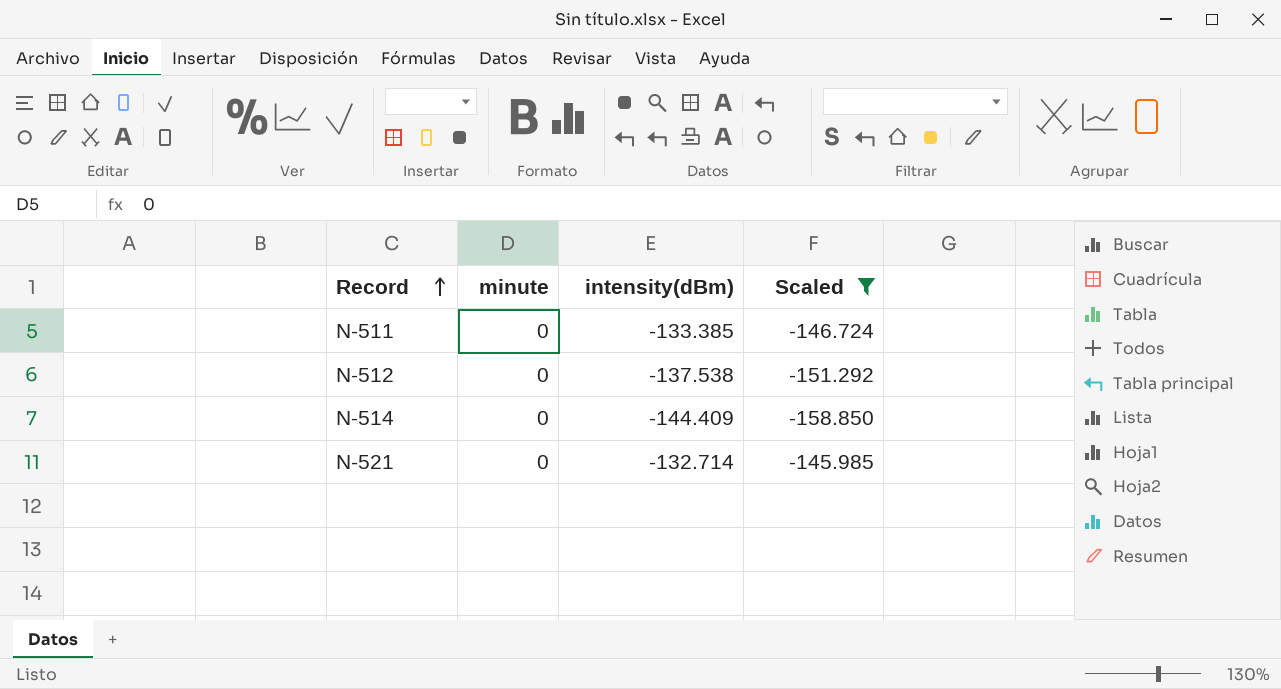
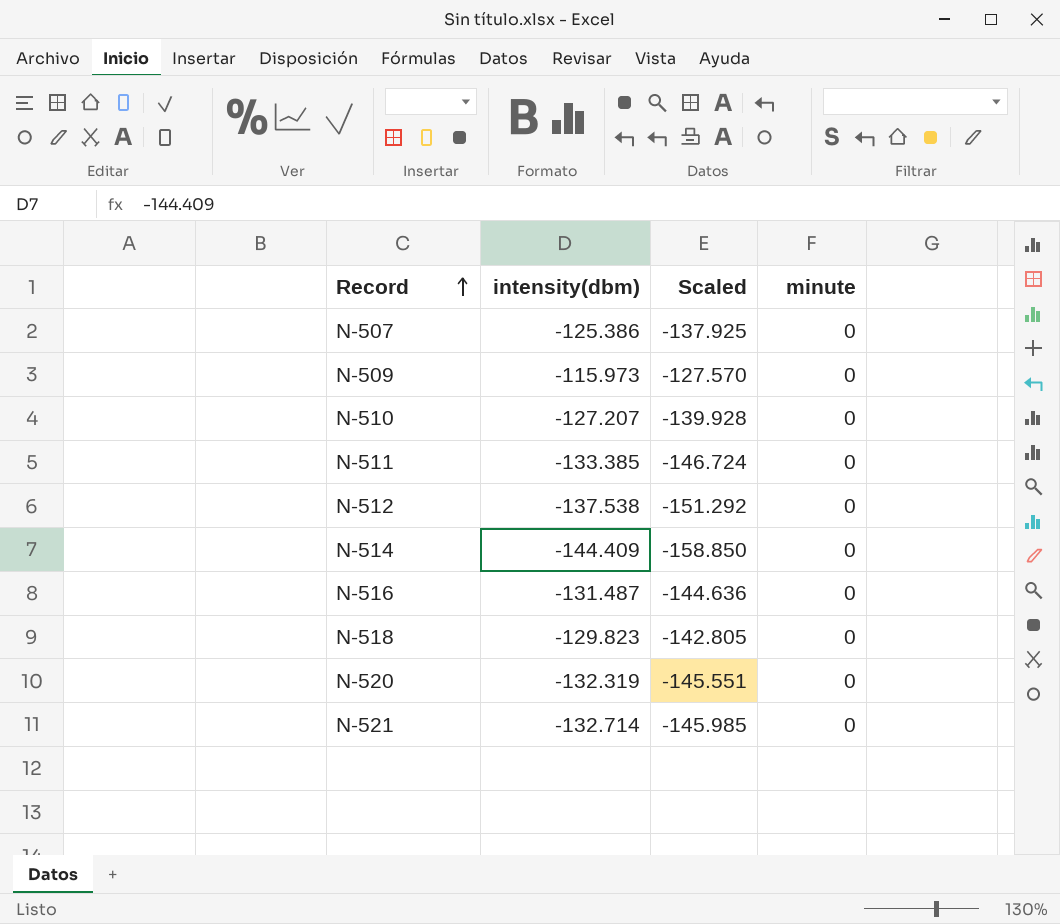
filter: Scaled <= -145.985 -> none
column name: intensity(dBm) -> intensity(dbm)
column minute | position: 2 -> 4

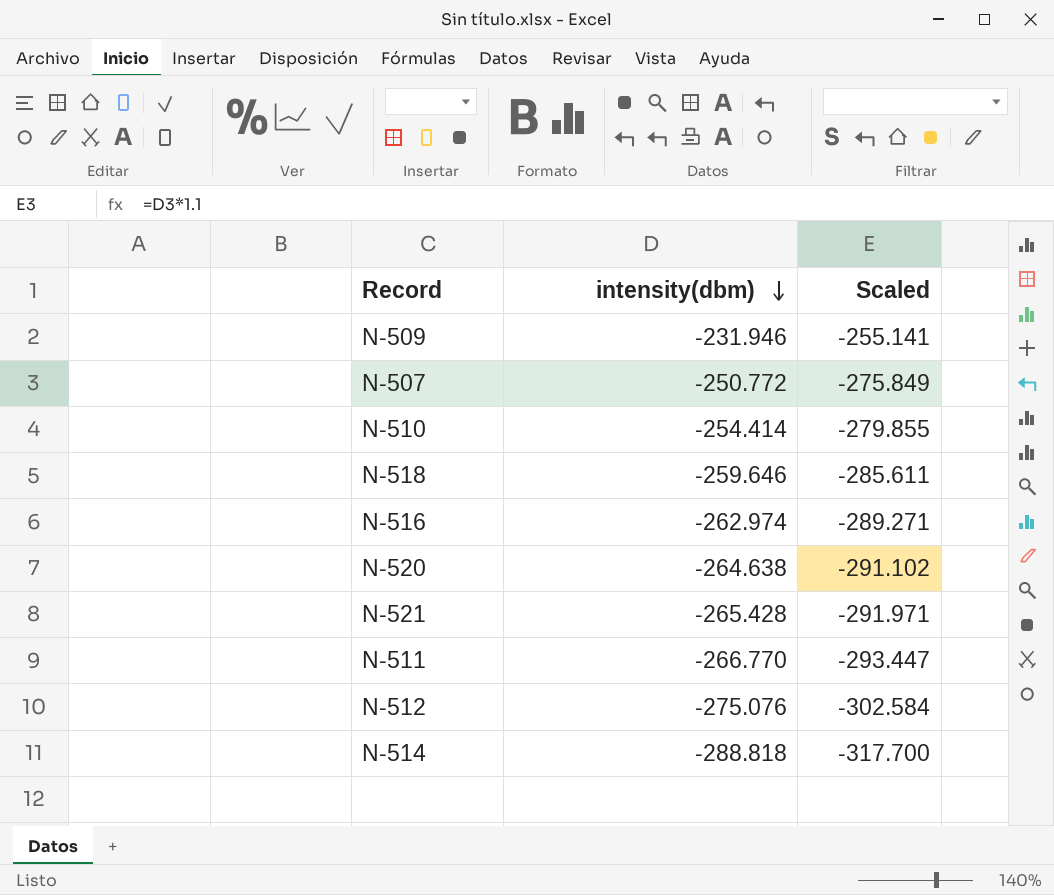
row order: Record ascending -> intensity(dbm) descending
column minute | position: 4 -> none
N-509 | intensity(dbm): -115.973 -> -231.946
N-509 | Scaled: -127.570 -> -255.141
N-507 | intensity(dbm): -125.386 -> -250.772
N-507 | Scaled: -137.925 -> -275.849
N-510 | intensity(dbm): -127.207 -> -254.414
N-510 | Scaled: -139.928 -> -279.855
N-518 | intensity(dbm): -129.823 -> -259.646
N-518 | Scaled: -142.805 -> -285.611
N-516 | intensity(dbm): -131.487 -> -262.974
N-516 | Scaled: -144.636 -> -289.271
N-520 | intensity(dbm): -132.319 -> -264.638
N-520 | Scaled: -145.551 -> -291.102
N-521 | intensity(dbm): -132.714 -> -265.428
N-521 | Scaled: -145.985 -> -291.971
N-511 | intensity(dbm): -133.385 -> -266.770
N-511 | Scaled: -146.724 -> -293.447
N-512 | intensity(dbm): -137.538 -> -275.076
N-512 | Scaled: -151.292 -> -302.584
N-514 | intensity(dbm): -144.409 -> -288.818
N-514 | Scaled: -158.850 -> -317.700

